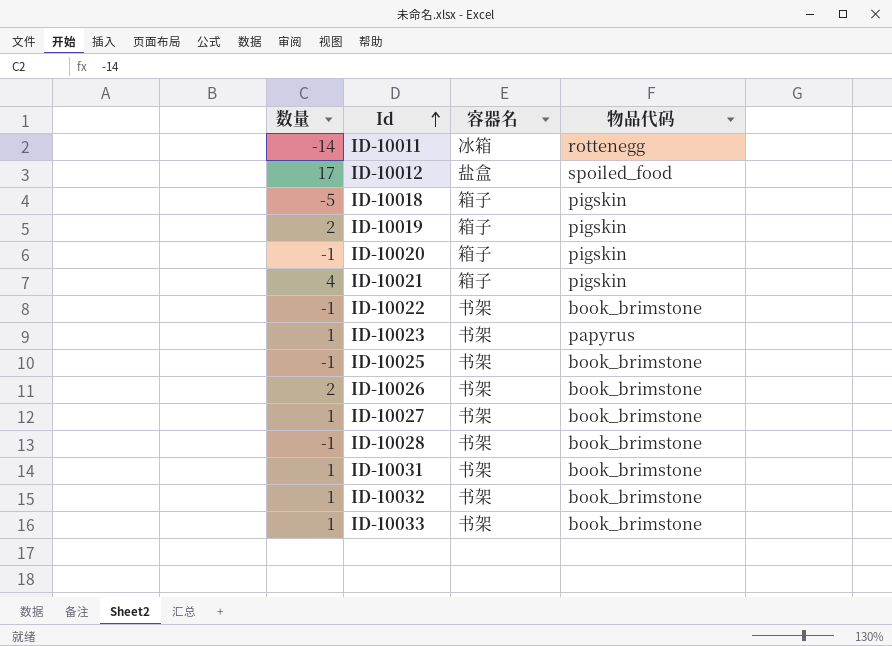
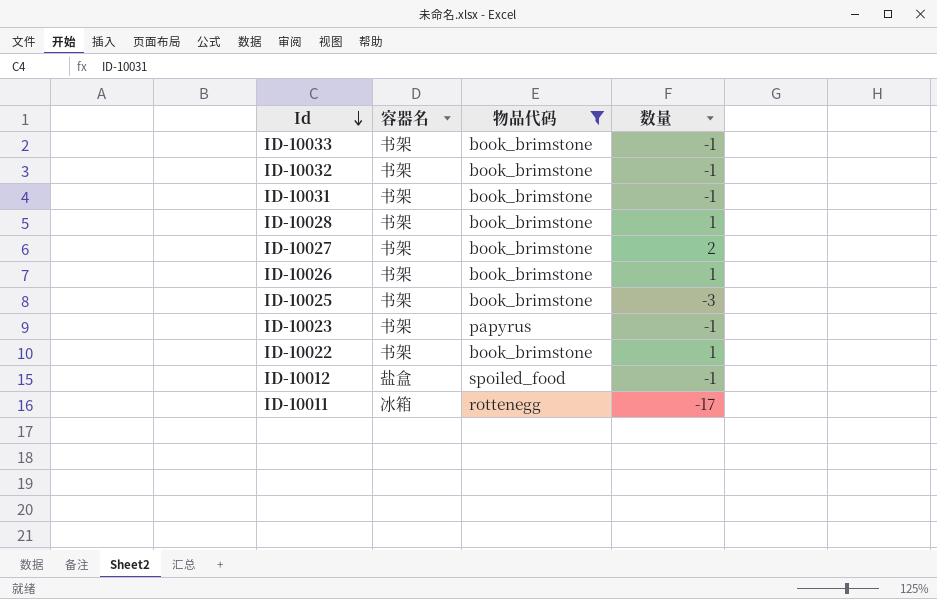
filter: none -> 物品代码 != pigskin
row order: Id ascending -> Id descending
column 数量 | position: 1 -> 4
ID-10033 | 数量: 1 -> -1
ID-10032 | 数量: 1 -> -1
ID-10031 | 数量: 1 -> -1
ID-10028 | 数量: -1 -> 1
ID-10027 | 数量: 1 -> 2
ID-10026 | 数量: 2 -> 1
ID-10025 | 数量: -1 -> -3
ID-10023 | 数量: 1 -> -1
ID-10022 | 数量: -1 -> 1
ID-10012 | 数量: 17 -> -1
ID-10011 | 数量: -14 -> -17

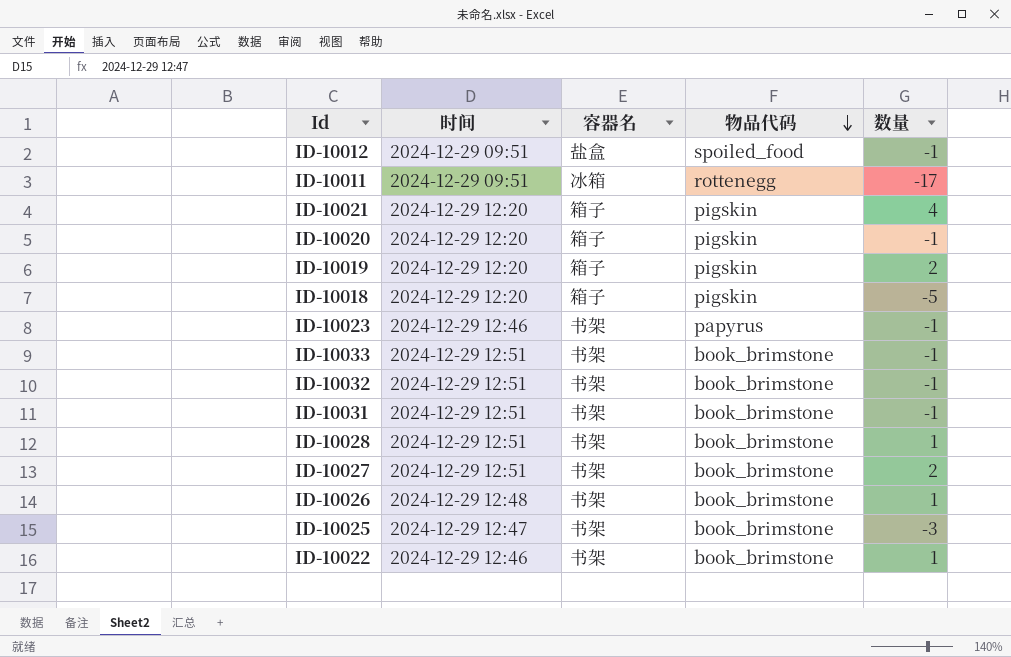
filter: 物品代码 != pigskin -> none
row order: Id descending -> 物品代码 descending
column 时间 | position: none -> 2

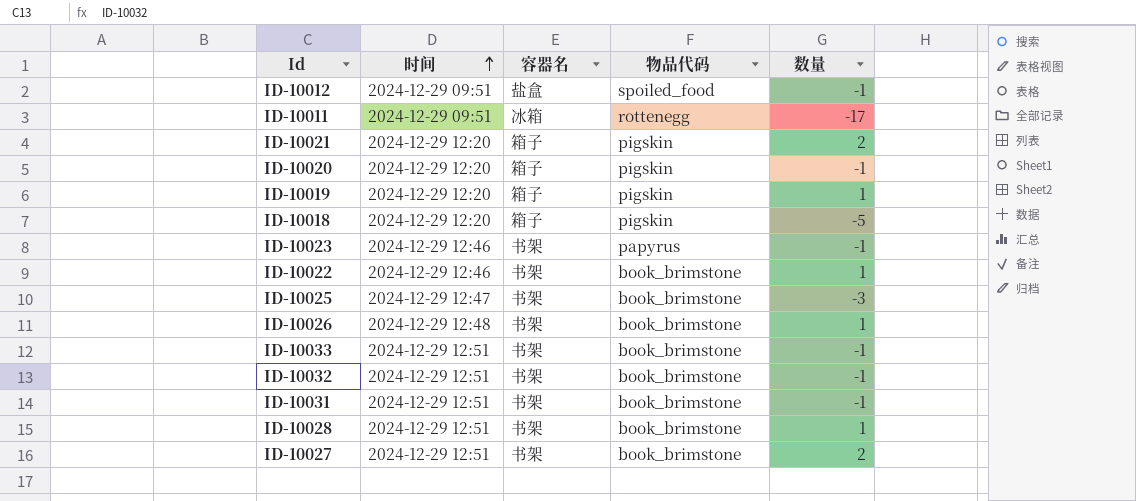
row order: 物品代码 descending -> 时间 ascending
ID-10021 | 数量: 4 -> 2
ID-10019 | 数量: 2 -> 1

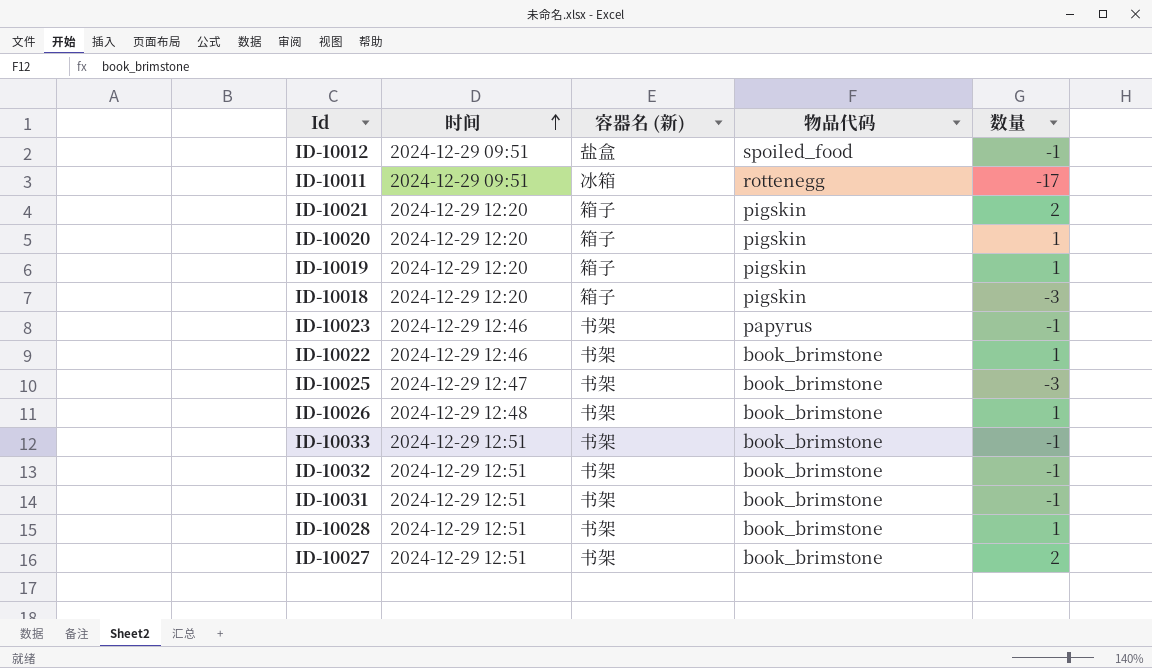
column name: 容器名 -> 容器名 (新)
ID-10020 | 数量: -1 -> 1
ID-10018 | 数量: -5 -> -3

